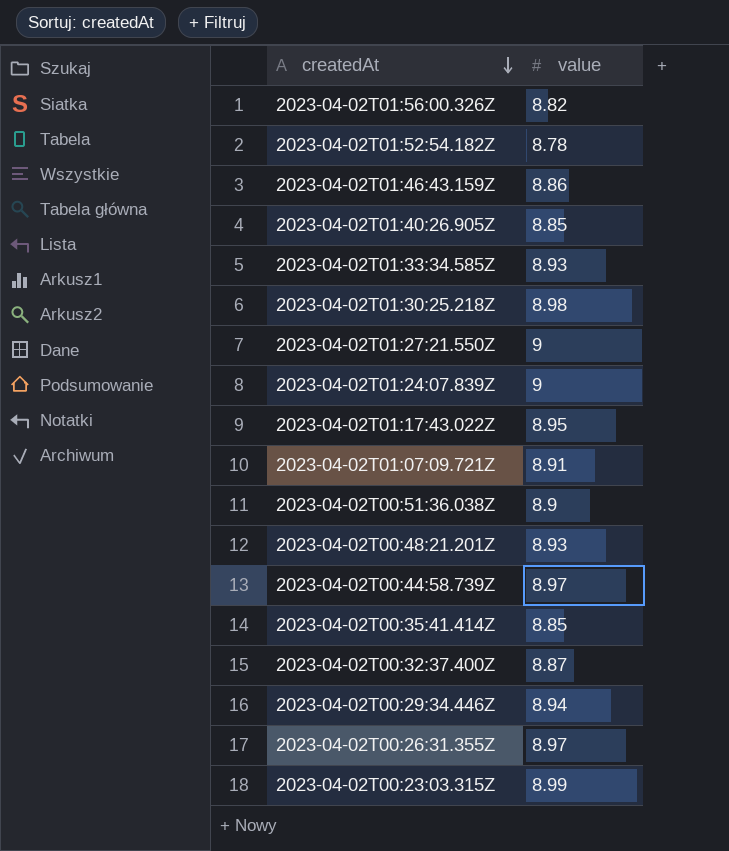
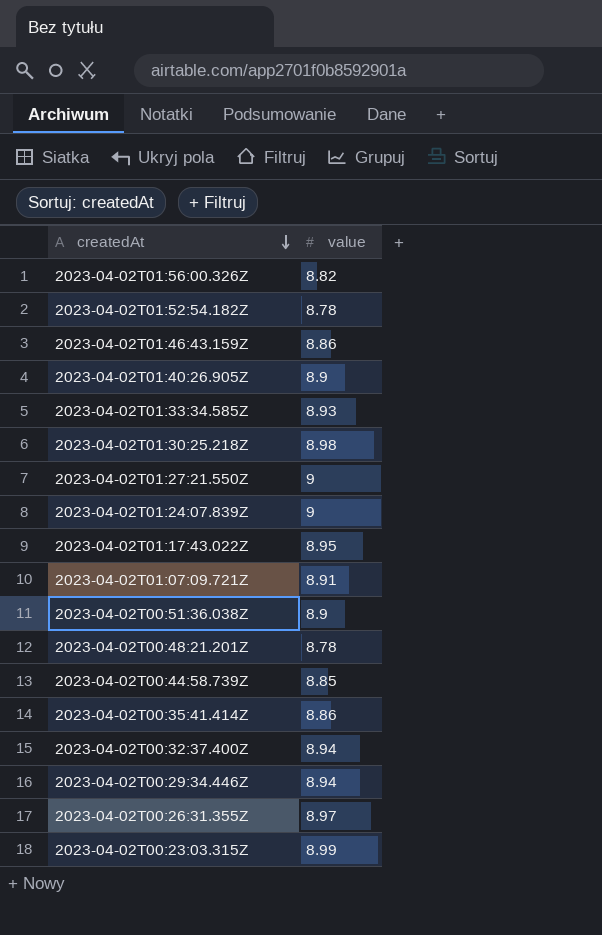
2023-04-02T01:40:26.905Z | value: 8.85 -> 8.9
2023-04-02T00:48:21.201Z | value: 8.93 -> 8.78
2023-04-02T00:44:58.739Z | value: 8.97 -> 8.85
2023-04-02T00:35:41.414Z | value: 8.85 -> 8.86
2023-04-02T00:32:37.400Z | value: 8.87 -> 8.94

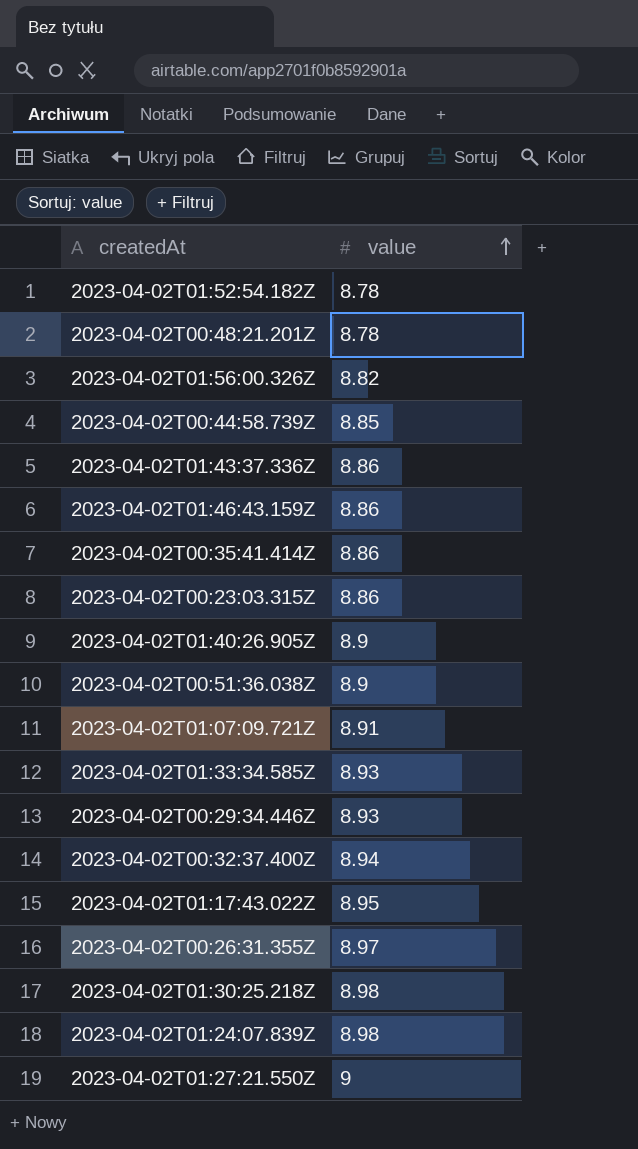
row order: createdAt descending -> value ascending
row 2023-04-02T01:43:37.336Z: none -> 8.86
2023-04-02T00:23:03.315Z | value: 8.99 -> 8.86
2023-04-02T00:29:34.446Z | value: 8.94 -> 8.93
2023-04-02T01:24:07.839Z | value: 9 -> 8.98

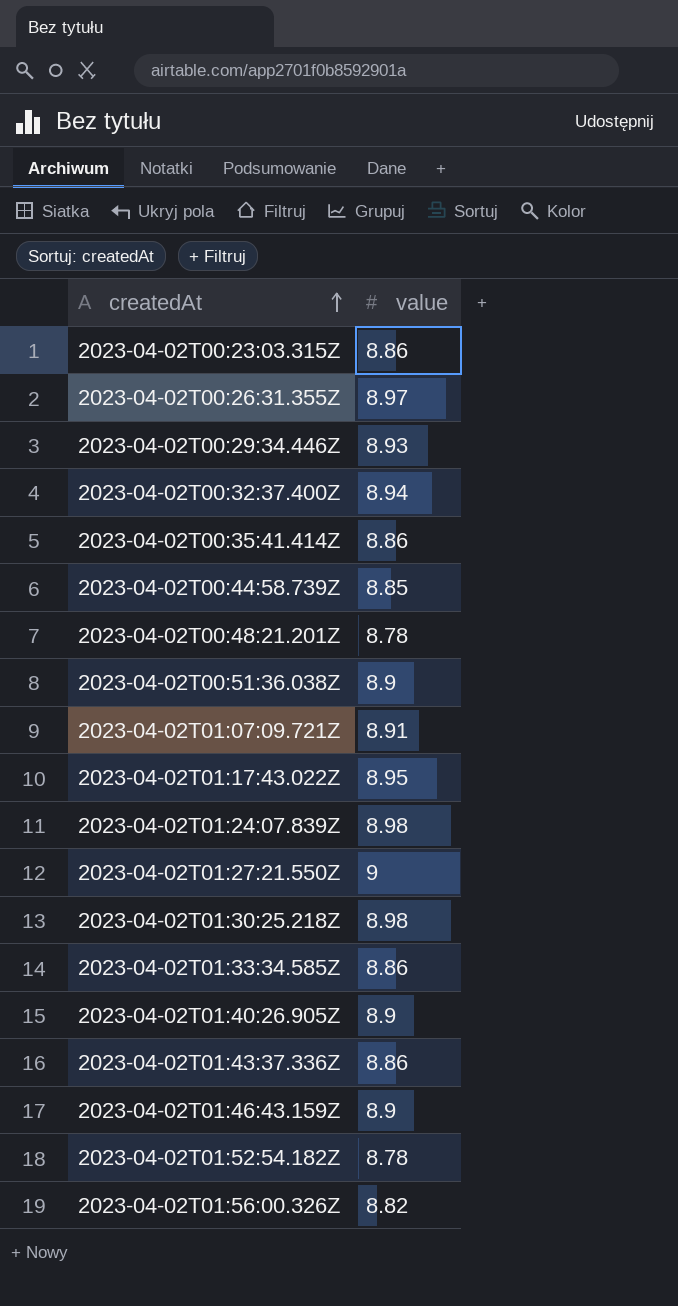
row order: value ascending -> createdAt ascending
2023-04-02T01:33:34.585Z | value: 8.93 -> 8.86
2023-04-02T01:46:43.159Z | value: 8.86 -> 8.9

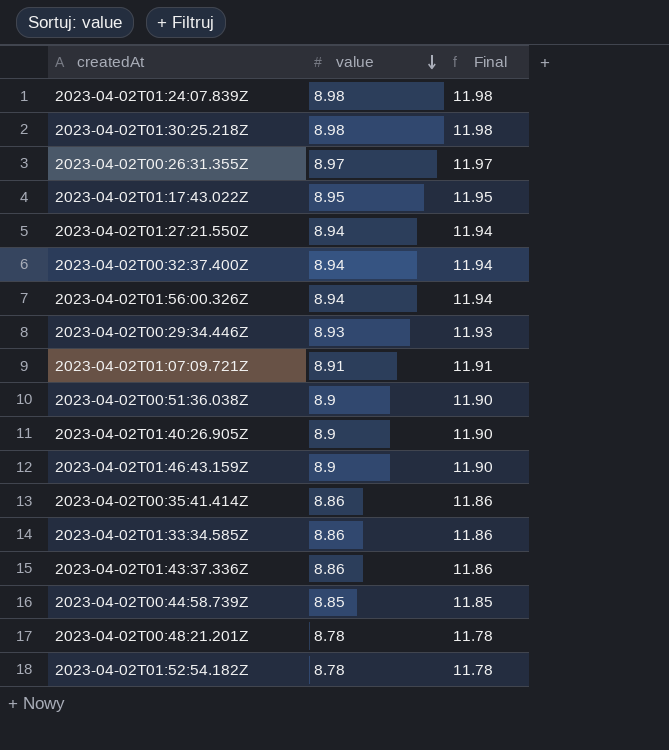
row order: createdAt ascending -> value descending
column Final | formula: none -> [value] + 3
row 2023-04-02T00:23:03.315Z: 8.86 -> none
2023-04-02T01:27:21.550Z | value: 9 -> 8.94
2023-04-02T01:56:00.326Z | value: 8.82 -> 8.94

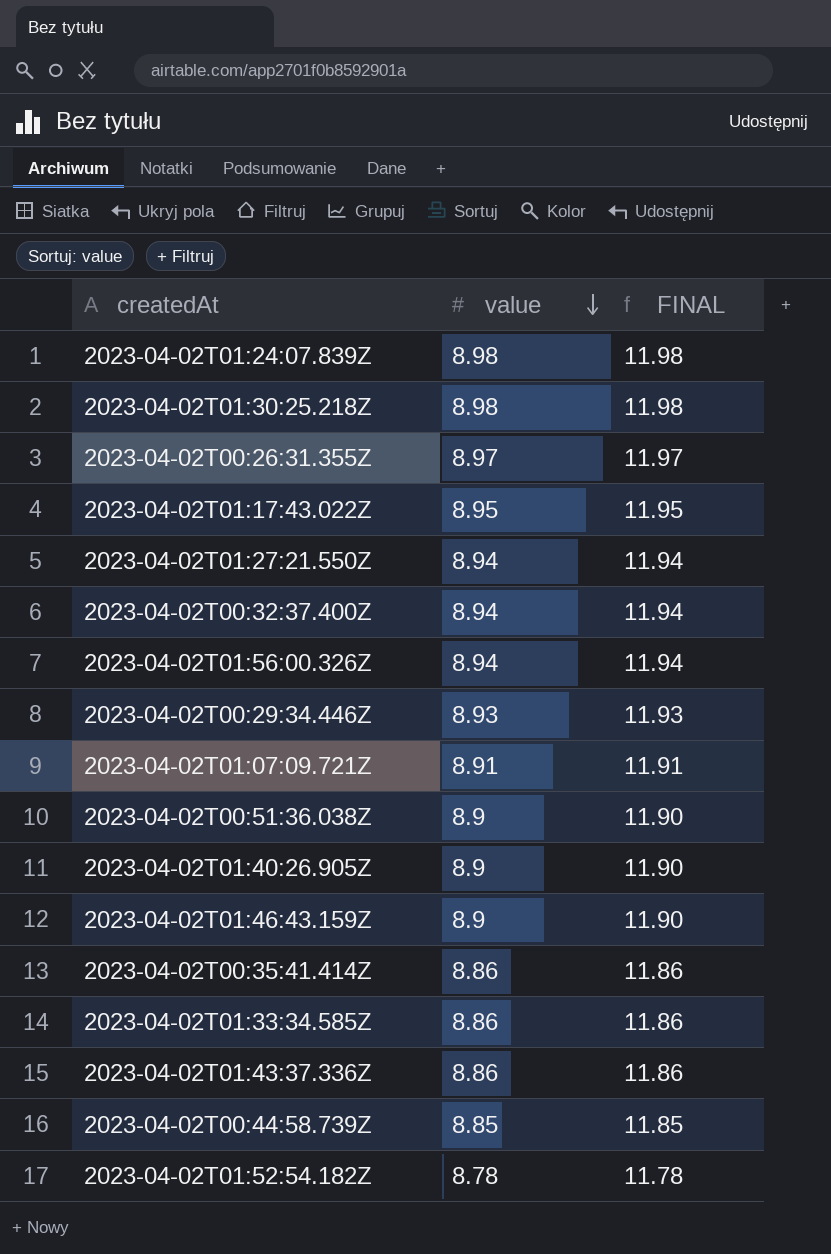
column name: Final -> FINAL
row 2023-04-02T00:48:21.201Z: 8.78 | 11.78 -> none

